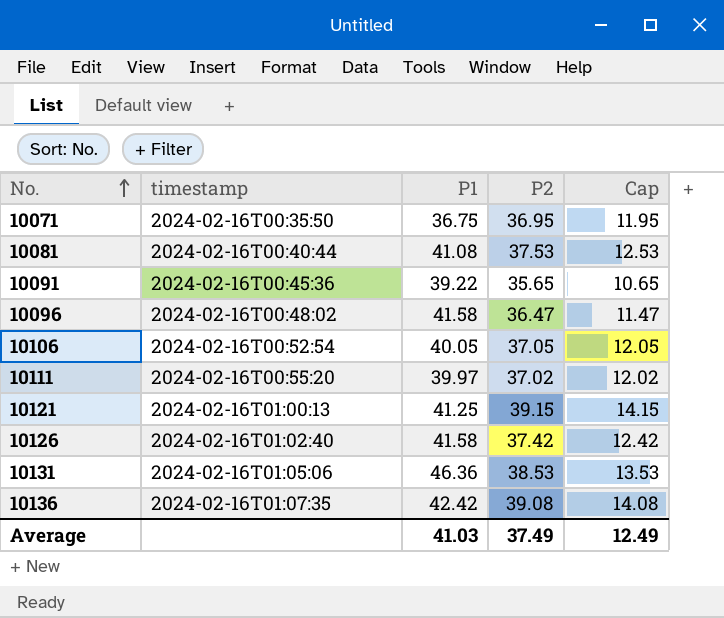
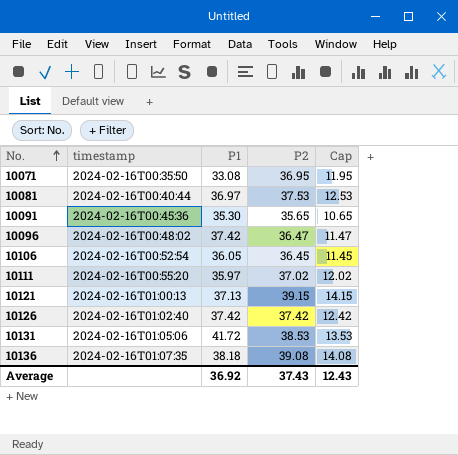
10071 | P1: 36.75 -> 33.08
10081 | P1: 41.08 -> 36.97
10091 | P1: 39.22 -> 35.30
10096 | P1: 41.58 -> 37.42
10106 | P1: 40.05 -> 36.05
10106 | P2: 37.05 -> 36.45
10106 | Cap: 12.05 -> 11.45
10111 | P1: 39.97 -> 35.97
10121 | P1: 41.25 -> 37.13
10126 | P1: 41.58 -> 37.42
10131 | P1: 46.36 -> 41.72
10136 | P1: 42.42 -> 38.18
Average | P1: 41.03 -> 36.92
Average | P2: 37.49 -> 37.43
Average | Cap: 12.49 -> 12.43

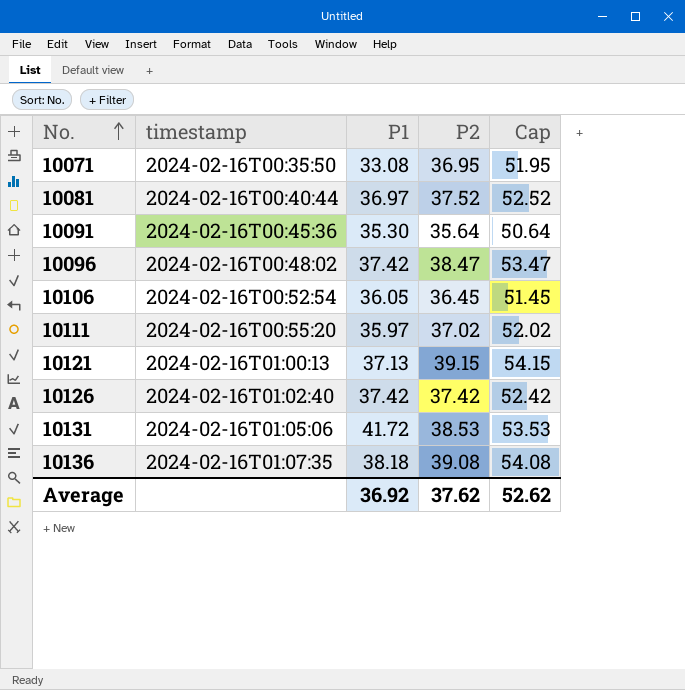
column Cap | formula: [P2] - 25 -> [P2] + 15
10081 | P2: 37.53 -> 37.52
10091 | P2: 35.65 -> 35.64
10096 | P2: 36.47 -> 38.47
Average | P2: 37.43 -> 37.62
Average | Cap: 12.43 -> 52.62

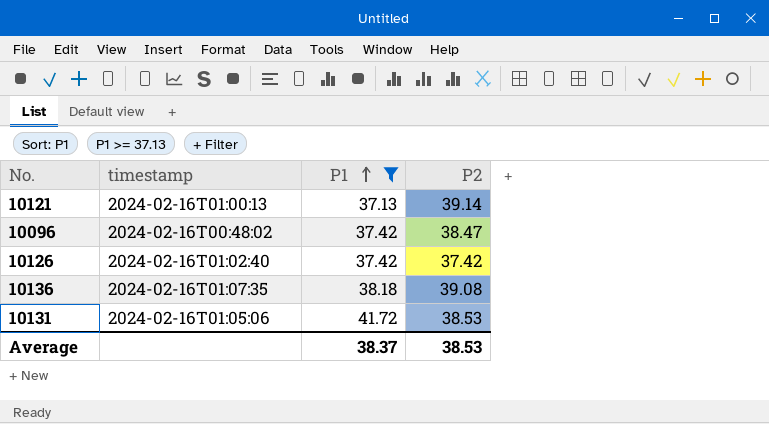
filter: none -> P1 >= 37.13
row order: No. ascending -> P1 ascending
column Cap | formula: [P2] + 15 -> none
10121 | P2: 39.15 -> 39.14
Average | P1: 36.92 -> 38.37
Average | P2: 37.62 -> 38.53

